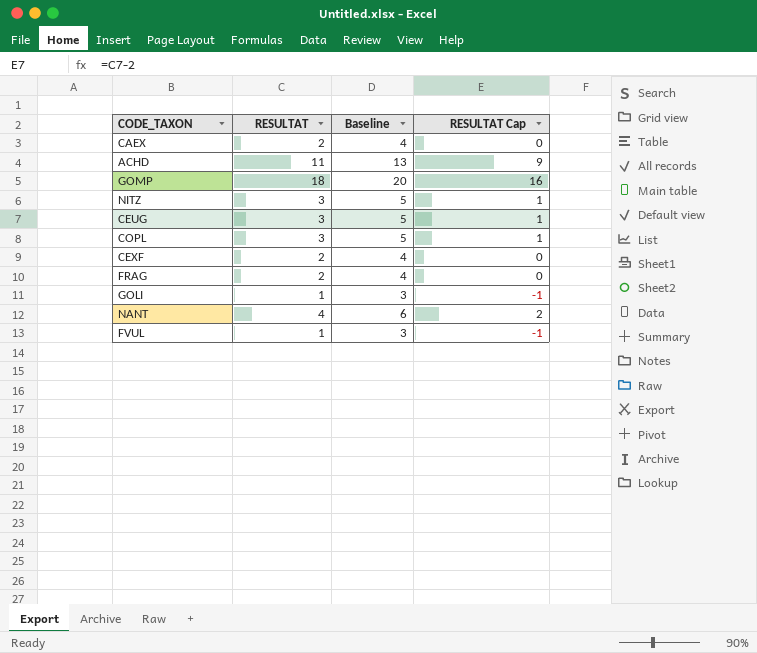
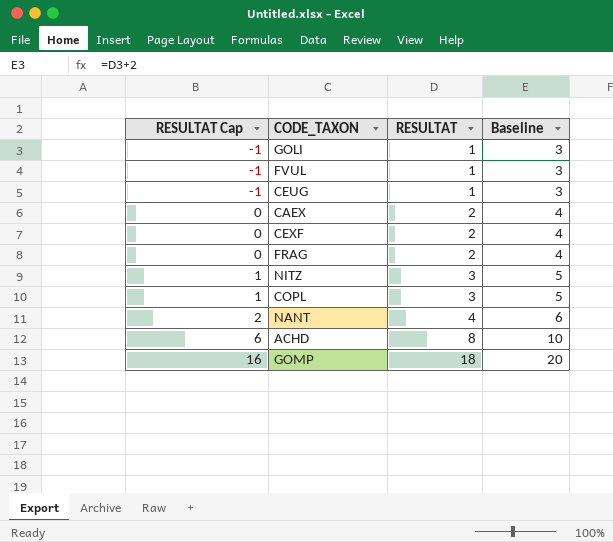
row order: none -> RESULTAT Cap ascending
column RESULTAT Cap | position: 4 -> 1
CEUG | RESULTAT Cap: 1 -> -1
CEUG | RESULTAT: 3 -> 1
CEUG | Baseline: 5 -> 3
ACHD | RESULTAT Cap: 9 -> 6
ACHD | RESULTAT: 11 -> 8
ACHD | Baseline: 13 -> 10

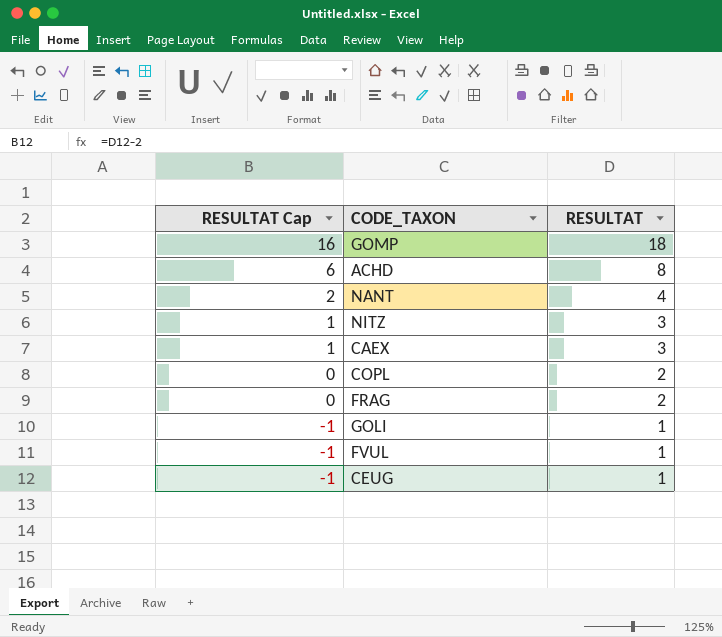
row order: RESULTAT Cap ascending -> RESULTAT Cap descending
column Baseline | formula: [RESULTAT] + 2 -> none
row CEXF: 0 | 2 | 4 -> none
CAEX | RESULTAT Cap: 0 -> 1
CAEX | RESULTAT: 2 -> 3
COPL | RESULTAT Cap: 1 -> 0
COPL | RESULTAT: 3 -> 2

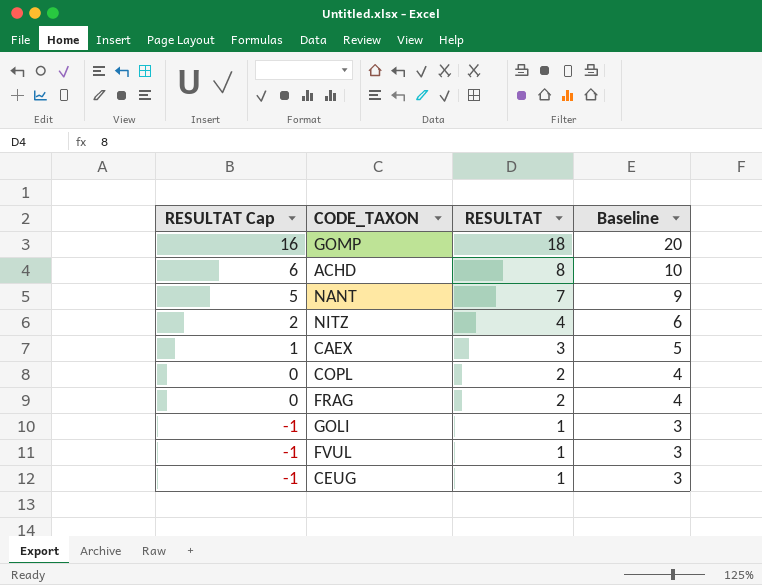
column Baseline | formula: none -> [RESULTAT] + 2
NANT | RESULTAT Cap: 2 -> 5
NANT | RESULTAT: 4 -> 7
NITZ | RESULTAT Cap: 1 -> 2
NITZ | RESULTAT: 3 -> 4

